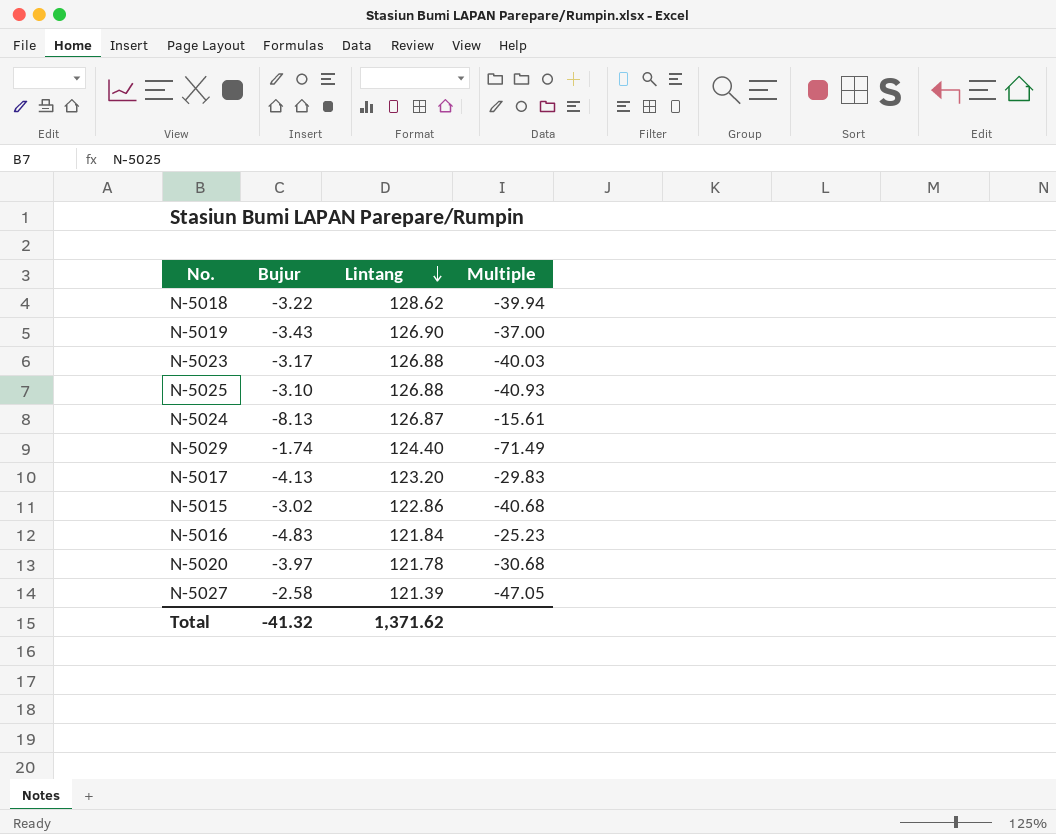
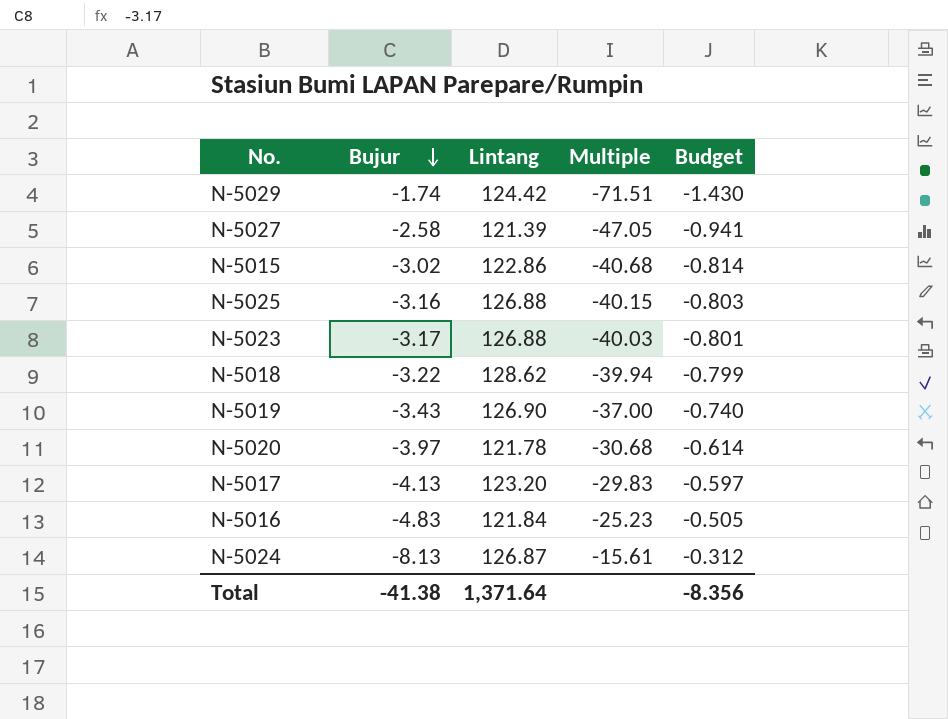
row order: Lintang descending -> Bujur descending
column Budget | formula: none -> [Multiple] * 0.02
N-5029 | Lintang: 124.40 -> 124.42
N-5029 | Multiple: -71.49 -> -71.51
N-5025 | Bujur: -3.10 -> -3.16
N-5025 | Multiple: -40.93 -> -40.15
Total | Bujur: -41.32 -> -41.38
Total | Lintang: 1,371.62 -> 1,371.64

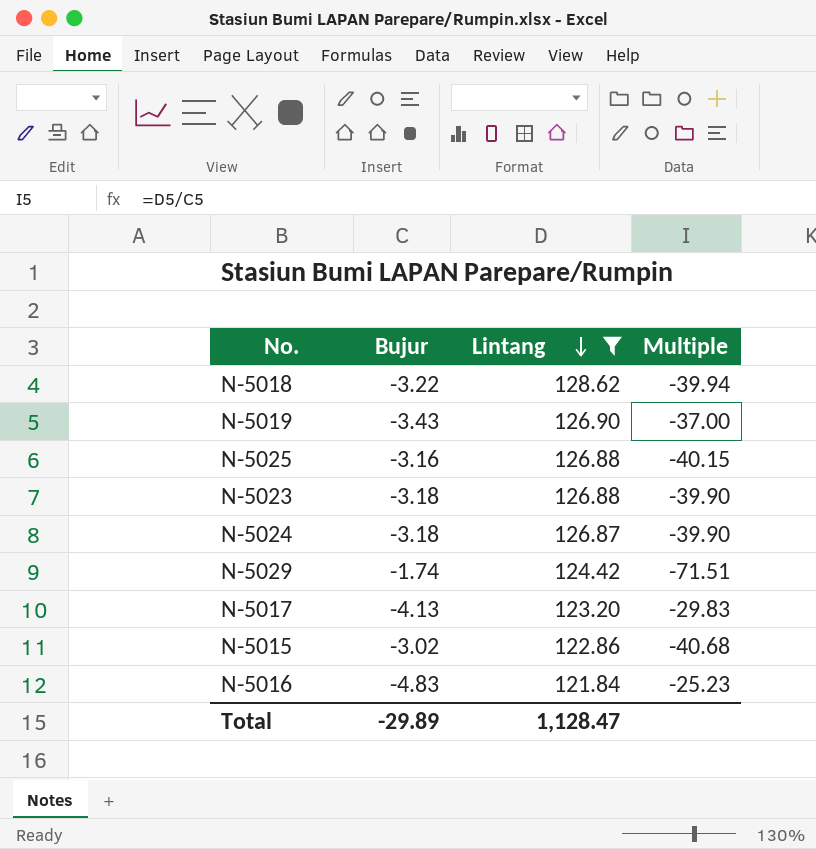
filter: none -> Lintang >= 121.84
row order: Bujur descending -> Lintang descending
column Budget | formula: [Multiple] * 0.02 -> none
N-5023 | Bujur: -3.17 -> -3.18
N-5023 | Multiple: -40.03 -> -39.90
N-5024 | Bujur: -8.13 -> -3.18
N-5024 | Multiple: -15.61 -> -39.90
Total | Bujur: -41.38 -> -29.89
Total | Lintang: 1,371.64 -> 1,128.47

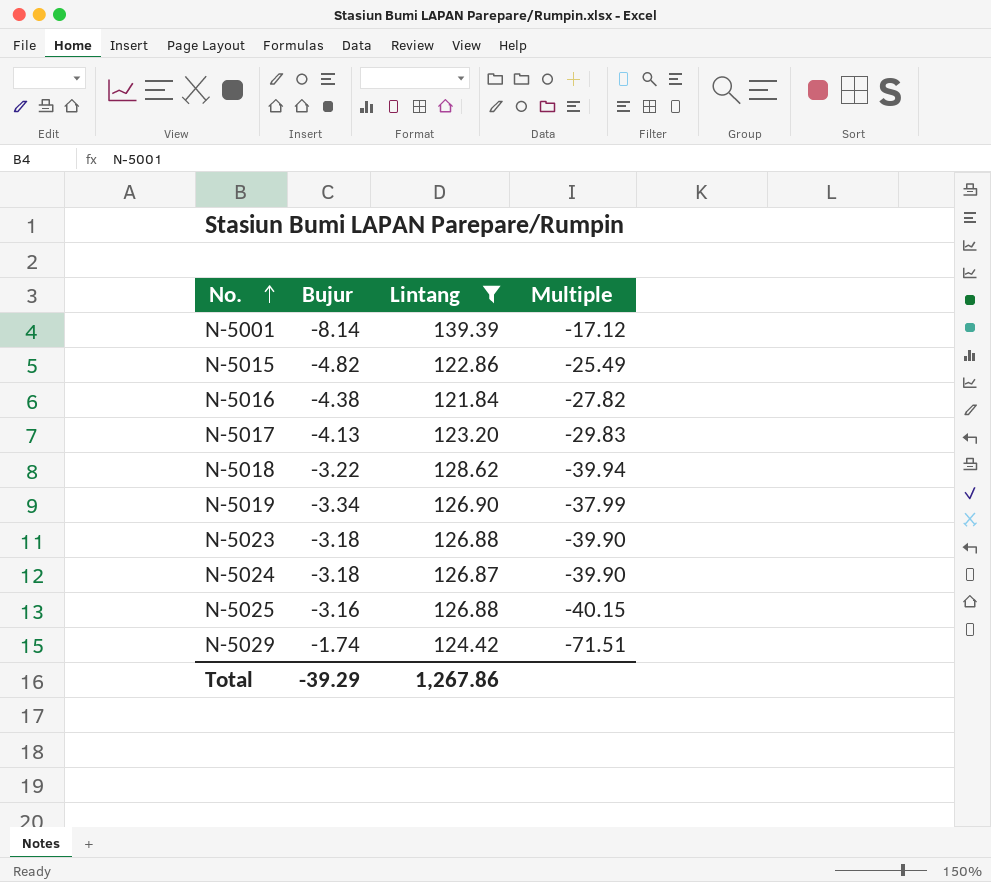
row order: Lintang descending -> No. ascending
row N-5001: none -> -8.14 | 139.39 | -17.12
N-5015 | Bujur: -3.02 -> -4.82
N-5015 | Multiple: -40.68 -> -25.49
N-5016 | Bujur: -4.83 -> -4.38
N-5016 | Multiple: -25.23 -> -27.82
N-5019 | Bujur: -3.43 -> -3.34
N-5019 | Multiple: -37.00 -> -37.99
Total | Bujur: -29.89 -> -39.29
Total | Lintang: 1,128.47 -> 1,267.86

